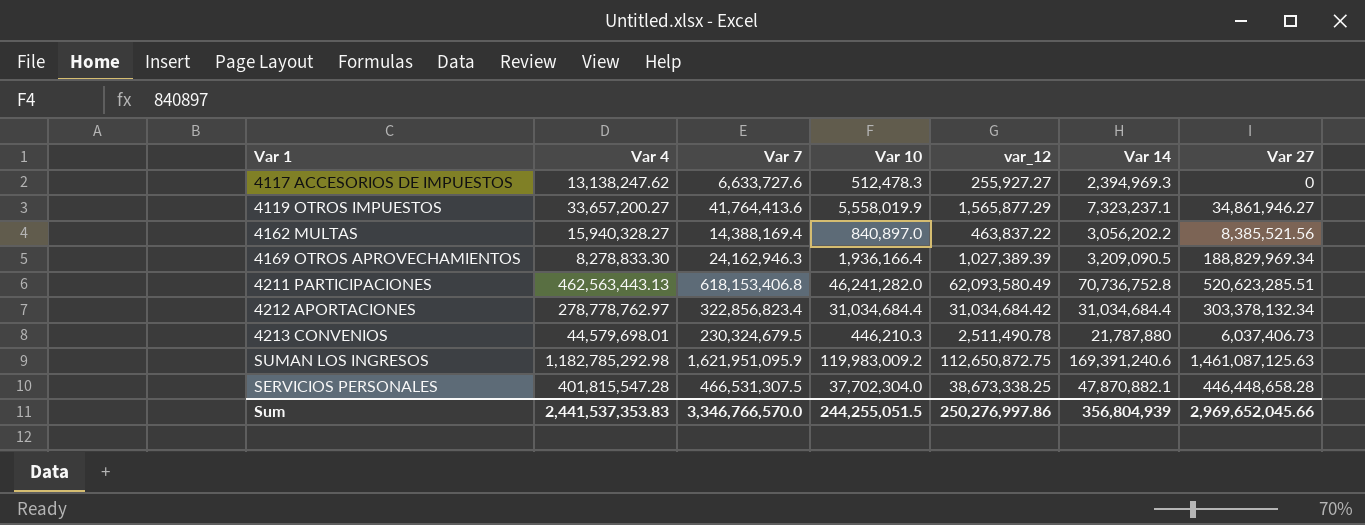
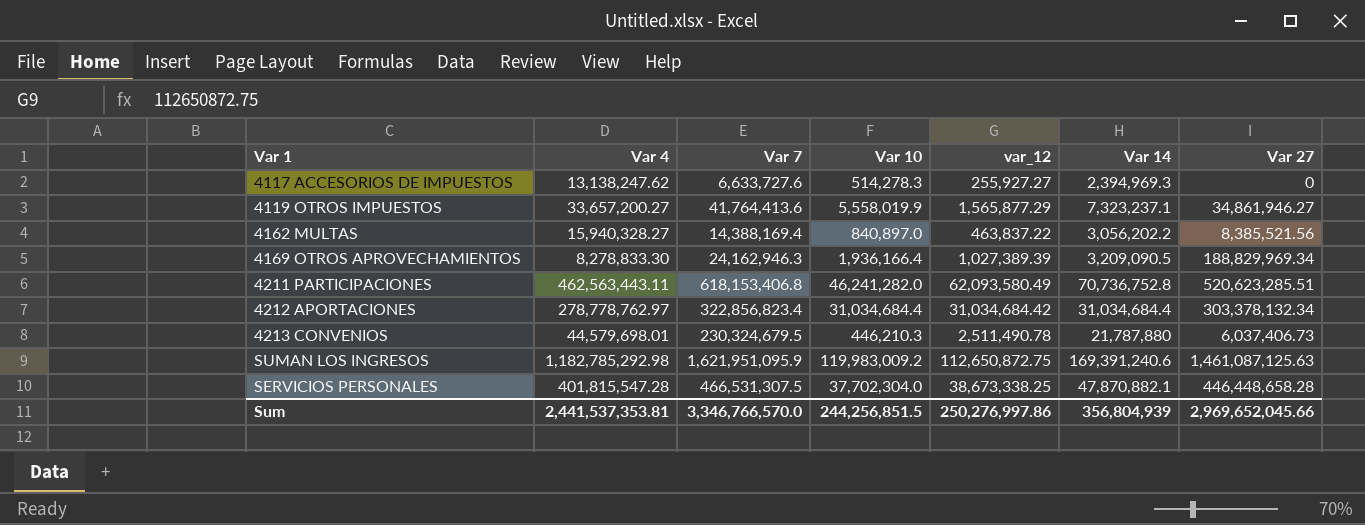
4117 ACCESORIOS DE IMPUESTOS | Var 10: 512,478.3 -> 514,278.3
4211 PARTICIPACIONES | Var 4: 462,563,443.13 -> 462,563,443.11
Sum | Var 4: 2,441,537,353.83 -> 2,441,537,353.81
Sum | Var 10: 244,255,051.5 -> 244,256,851.5

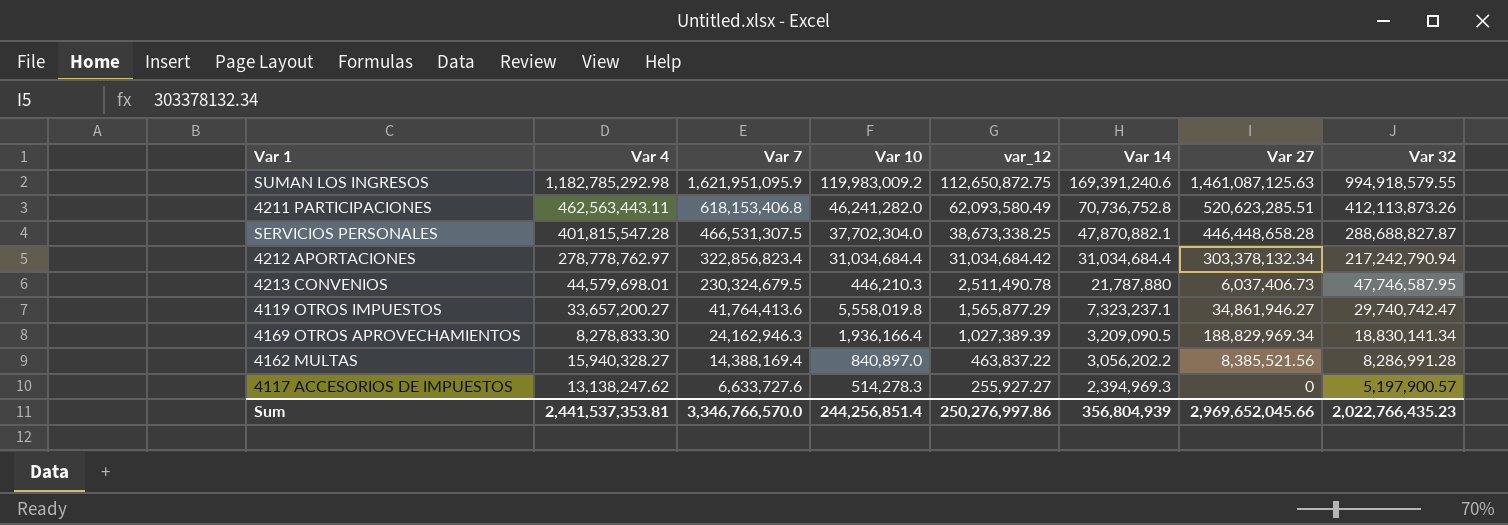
row order: none -> Var 7 descending
column Var 32 | position: none -> 8
4119 OTROS IMPUESTOS | Var 10: 5,558,019.9 -> 5,558,019.8
Sum | Var 10: 244,256,851.5 -> 244,256,851.4

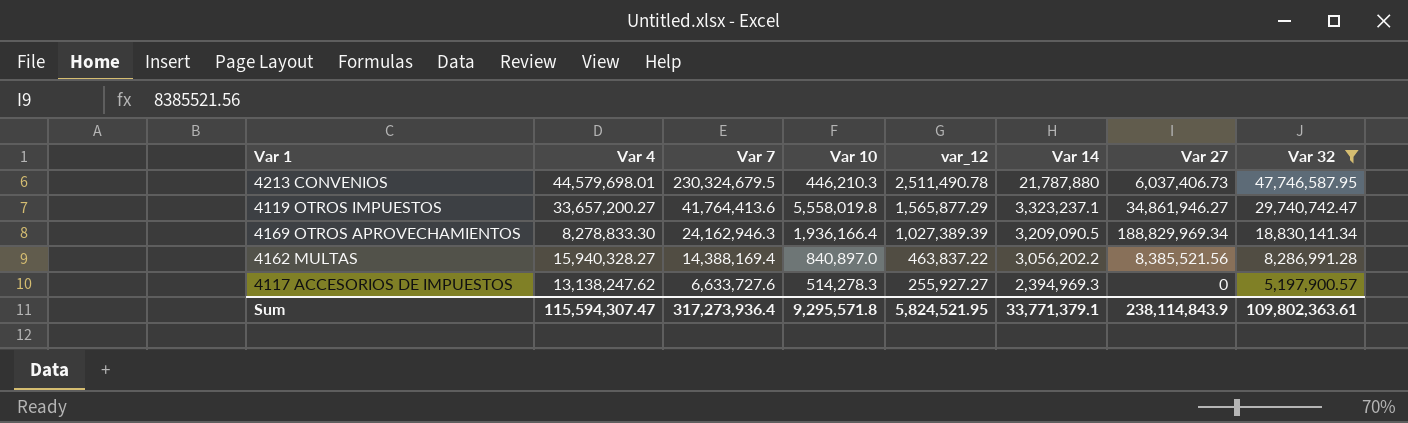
filter: none -> Var 32 <= 47,746,587.95
4119 OTROS IMPUESTOS | Var 14: 7,323,237.1 -> 3,323,237.1
Sum | Var 4: 2,441,537,353.81 -> 115,594,307.47
Sum | Var 7: 3,346,766,570.0 -> 317,273,936.4
Sum | Var 10: 244,256,851.4 -> 9,295,571.8
Sum | var_12: 250,276,997.86 -> 5,824,521.95
Sum | Var 14: 356,804,939 -> 33,771,379.1
Sum | Var 27: 2,969,652,045.66 -> 238,114,843.9
Sum | Var 32: 2,022,766,435.23 -> 109,802,363.61

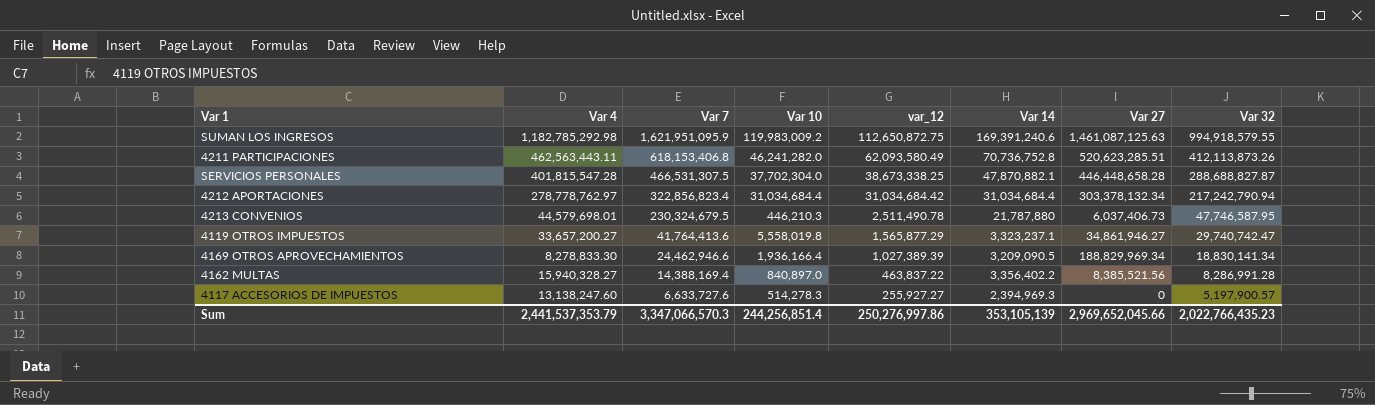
filter: Var 32 <= 47,746,587.95 -> none
4169 OTROS APROVECHAMIENTOS | Var 7: 24,162,946.3 -> 24,462,946.6
4162 MULTAS | Var 14: 3,056,202.2 -> 3,356,402.2
4117 ACCESORIOS DE IMPUESTOS | Var 4: 13,138,247.62 -> 13,138,247.60
Sum | Var 4: 115,594,307.47 -> 2,441,537,353.79
Sum | Var 7: 317,273,936.4 -> 3,347,066,570.3
Sum | Var 10: 9,295,571.8 -> 244,256,851.4
Sum | var_12: 5,824,521.95 -> 250,276,997.86
Sum | Var 14: 33,771,379.1 -> 353,105,139
Sum | Var 27: 238,114,843.9 -> 2,969,652,045.66
Sum | Var 32: 109,802,363.61 -> 2,022,766,435.23

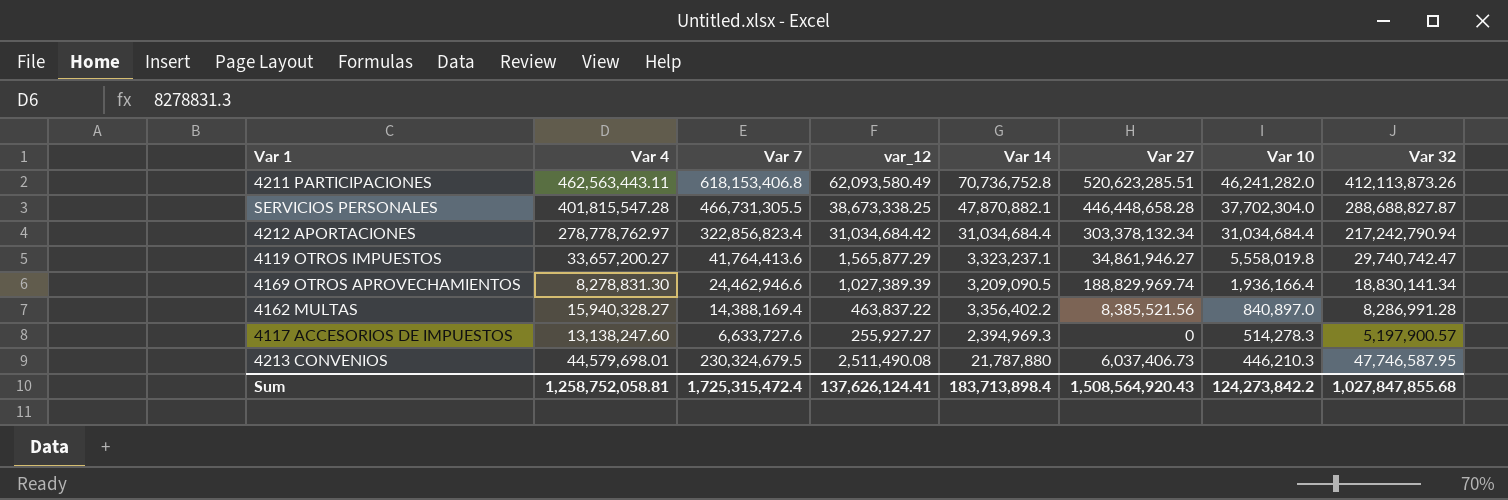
row order: Var 7 descending -> Var 10 descending
column Var 10 | position: 4 -> 7
row SUMAN LOS INGRESOS: 1,182,785,292.98 | 1,621,951,095.9 | 119,983,009.2 | 112,650,872.75 | 169,391,240.6 | 1,461,087,125.63 | 994,918,579.55 -> none
SERVICIOS PERSONALES | Var 7: 466,531,307.5 -> 466,731,305.5
4169 OTROS APROVECHAMIENTOS | Var 4: 8,278,833.30 -> 8,278,831.30
4169 OTROS APROVECHAMIENTOS | Var 27: 188,829,969.34 -> 188,829,969.74
4213 CONVENIOS | var_12: 2,511,490.78 -> 2,511,490.08
Sum | Var 4: 2,441,537,353.79 -> 1,258,752,058.81
Sum | Var 7: 3,347,066,570.3 -> 1,725,315,472.4
Sum | var_12: 250,276,997.86 -> 137,626,124.41
Sum | Var 14: 353,105,139 -> 183,713,898.4
Sum | Var 27: 2,969,652,045.66 -> 1,508,564,920.43
Sum | Var 10: 244,256,851.4 -> 124,273,842.2
Sum | Var 32: 2,022,766,435.23 -> 1,027,847,855.68

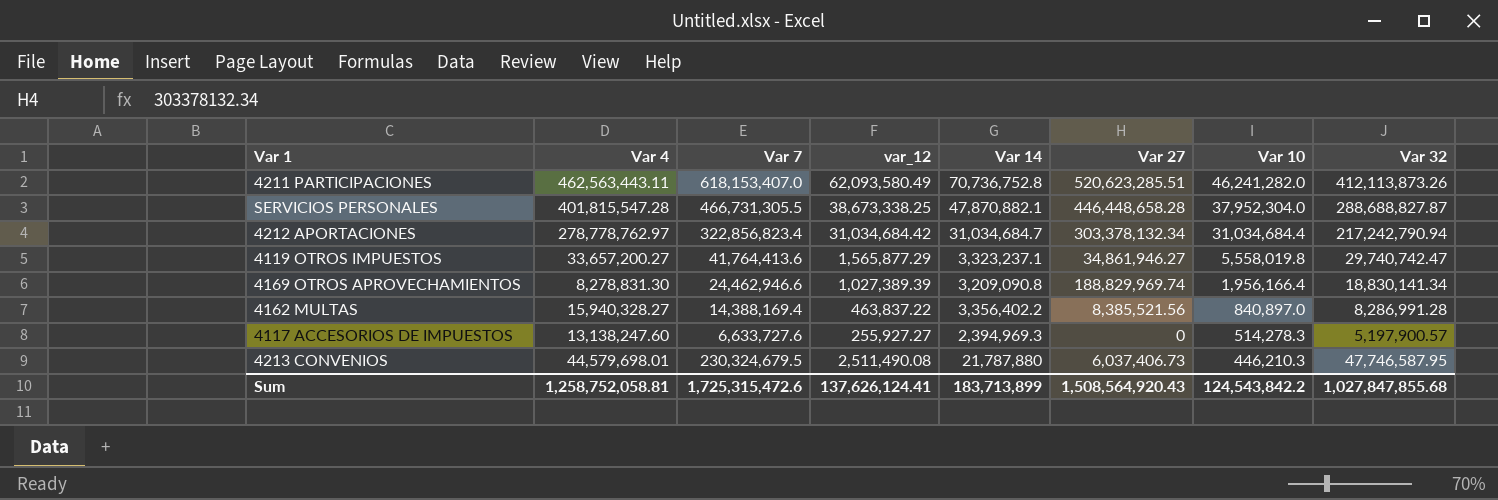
4211 PARTICIPACIONES | Var 7: 618,153,406.8 -> 618,153,407.0
SERVICIOS PERSONALES | Var 10: 37,702,304.0 -> 37,952,304.0
4212 APORTACIONES | Var 14: 31,034,684.4 -> 31,034,684.7
4169 OTROS APROVECHAMIENTOS | Var 14: 3,209,090.5 -> 3,209,090.8
4169 OTROS APROVECHAMIENTOS | Var 10: 1,936,166.4 -> 1,956,166.4
Sum | Var 7: 1,725,315,472.4 -> 1,725,315,472.6
Sum | Var 14: 183,713,898.4 -> 183,713,899
Sum | Var 10: 124,273,842.2 -> 124,543,842.2

